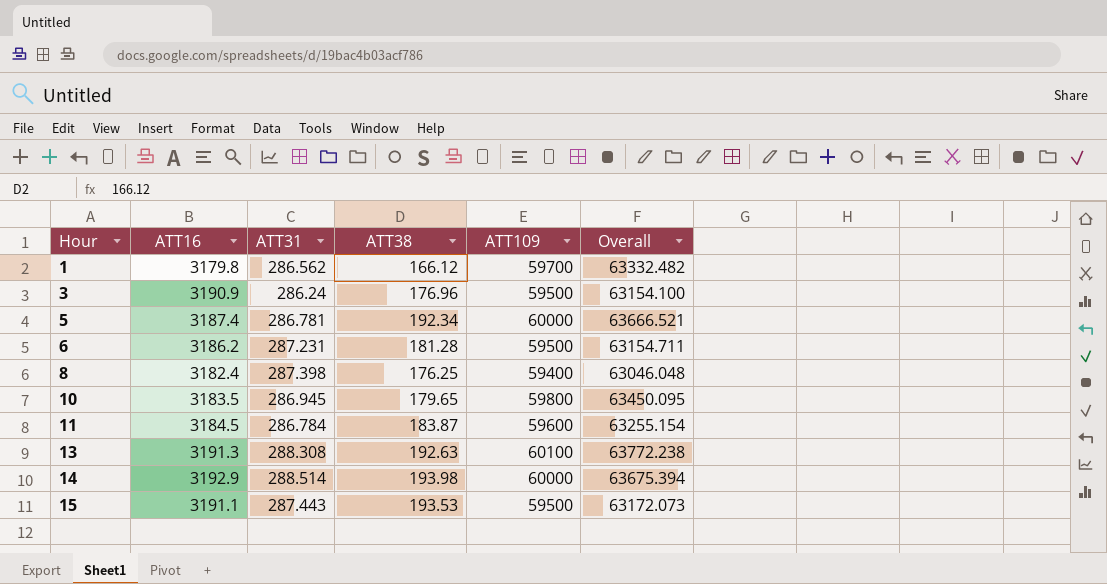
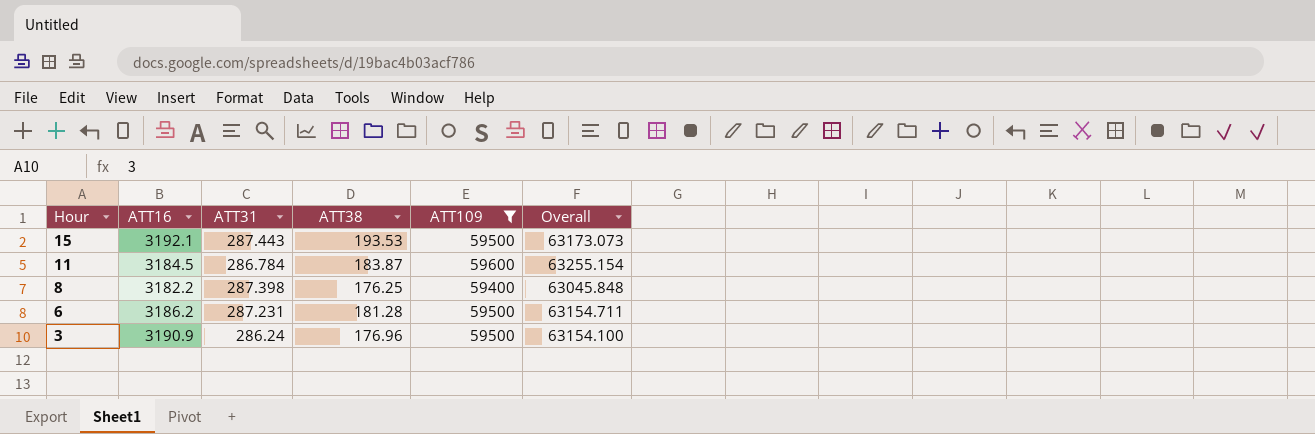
filter: none -> ATT109 <= 59600
row order: Hour ascending -> Hour descending
15 | ATT16: 3191.1 -> 3192.1
15 | Overall: 63172.073 -> 63173.073
8 | ATT16: 3182.4 -> 3182.2
8 | Overall: 63046.048 -> 63045.848

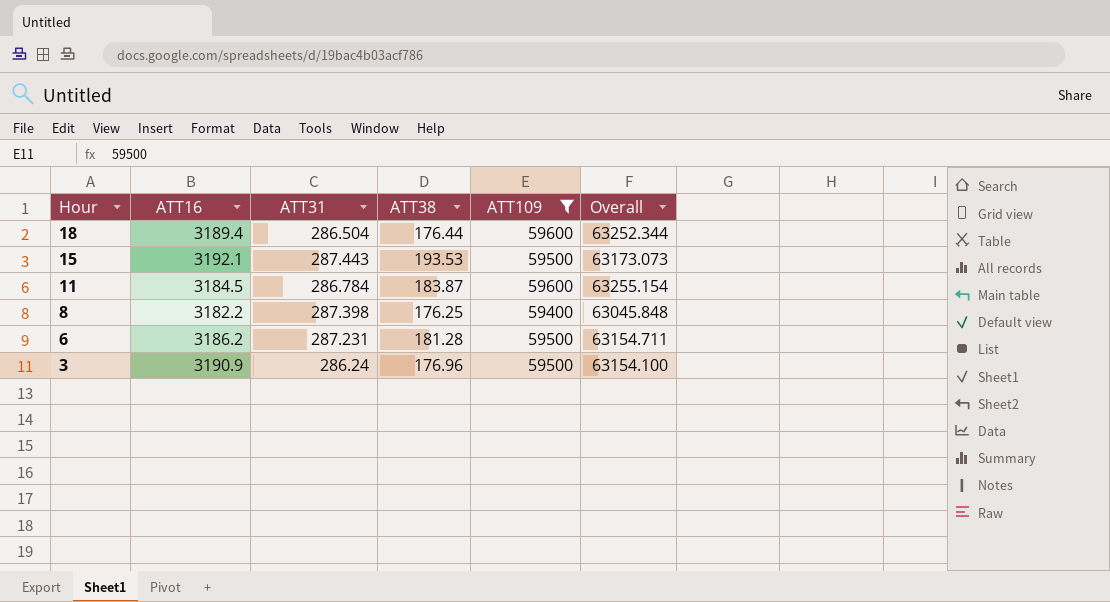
row 18: none -> 3189.4 | 286.504 | 176.44 | 59600 | 63252.344

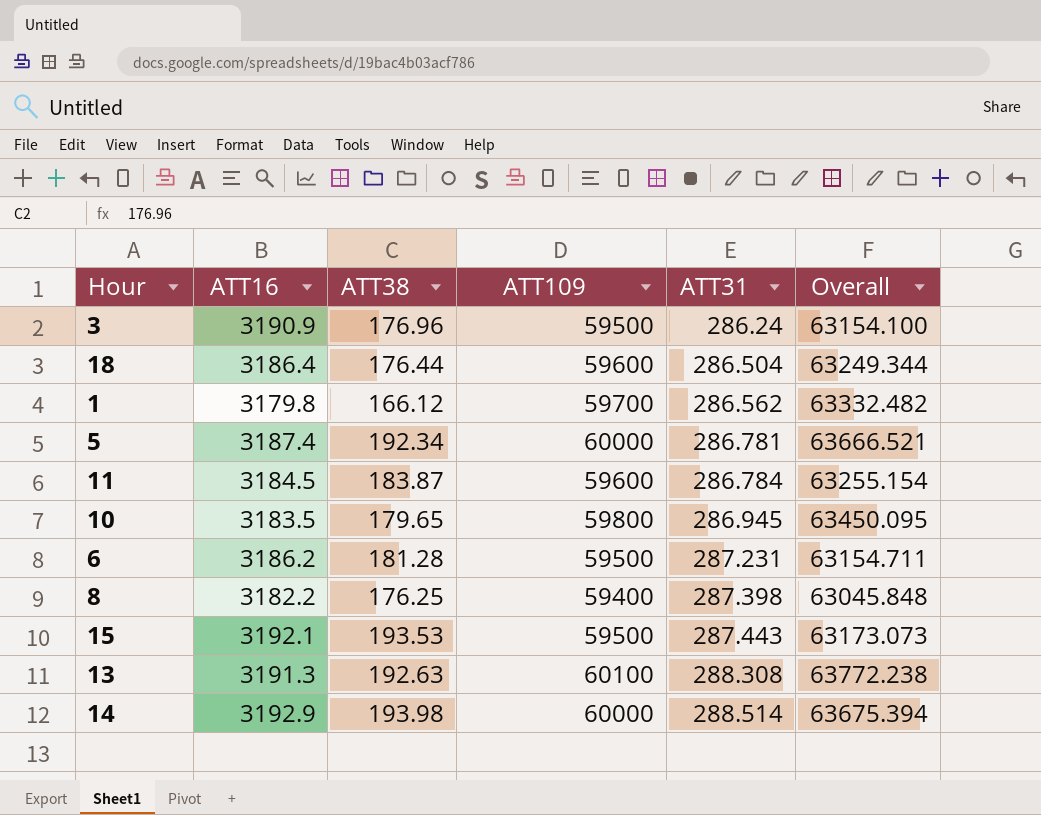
filter: ATT109 <= 59600 -> none
row order: Hour descending -> ATT31 ascending
column ATT31 | position: 3 -> 5
18 | ATT16: 3189.4 -> 3186.4
18 | Overall: 63252.344 -> 63249.344

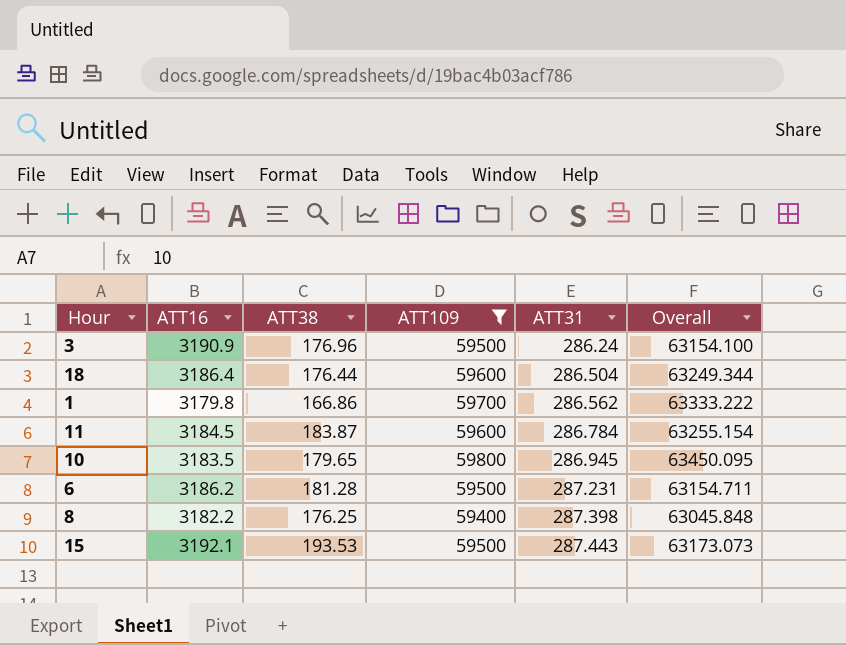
filter: none -> ATT109 <= 59800
1 | ATT38: 166.12 -> 166.86
1 | Overall: 63332.482 -> 63333.222

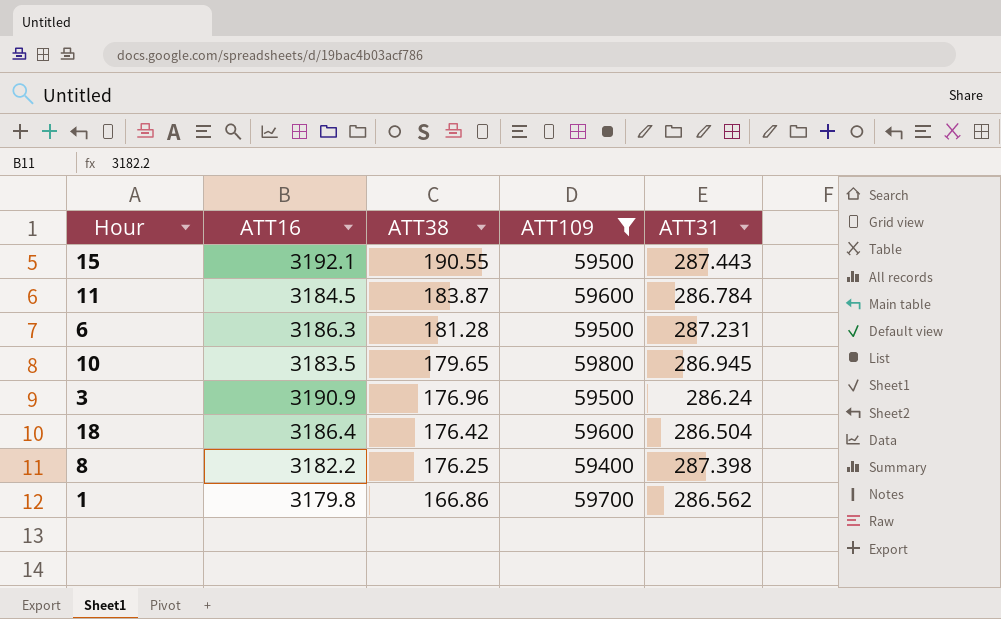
row order: ATT31 ascending -> ATT38 descending
column Overall | formula: [ATT16] + [ATT38] + [ATT109] + [ATT31] -> none
15 | ATT38: 193.53 -> 190.55
6 | ATT16: 3186.2 -> 3186.3
18 | ATT38: 176.44 -> 176.42

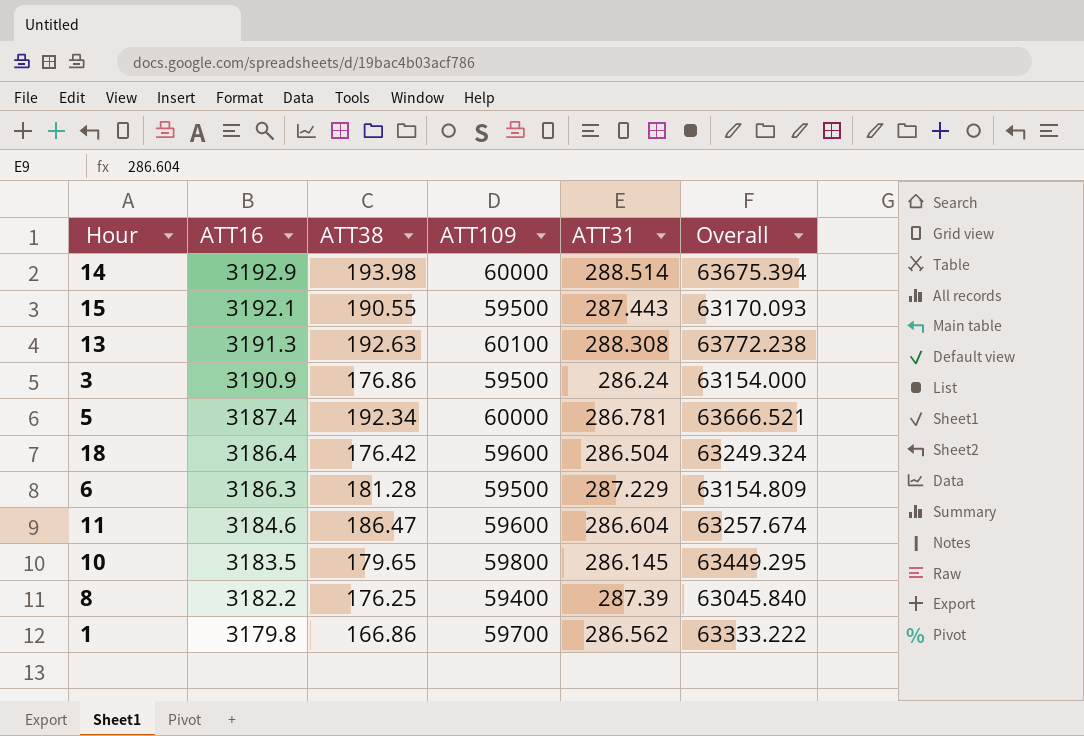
filter: ATT109 <= 59800 -> none
row order: ATT38 descending -> ATT16 descending
column Overall | formula: none -> [ATT16] + [ATT38] + [ATT109] + [ATT31]
3 | ATT38: 176.96 -> 176.86
6 | ATT31: 287.231 -> 287.229
11 | ATT16: 3184.5 -> 3184.6
11 | ATT38: 183.87 -> 186.47
11 | ATT31: 286.784 -> 286.604
10 | ATT31: 286.945 -> 286.145
8 | ATT31: 287.398 -> 287.39

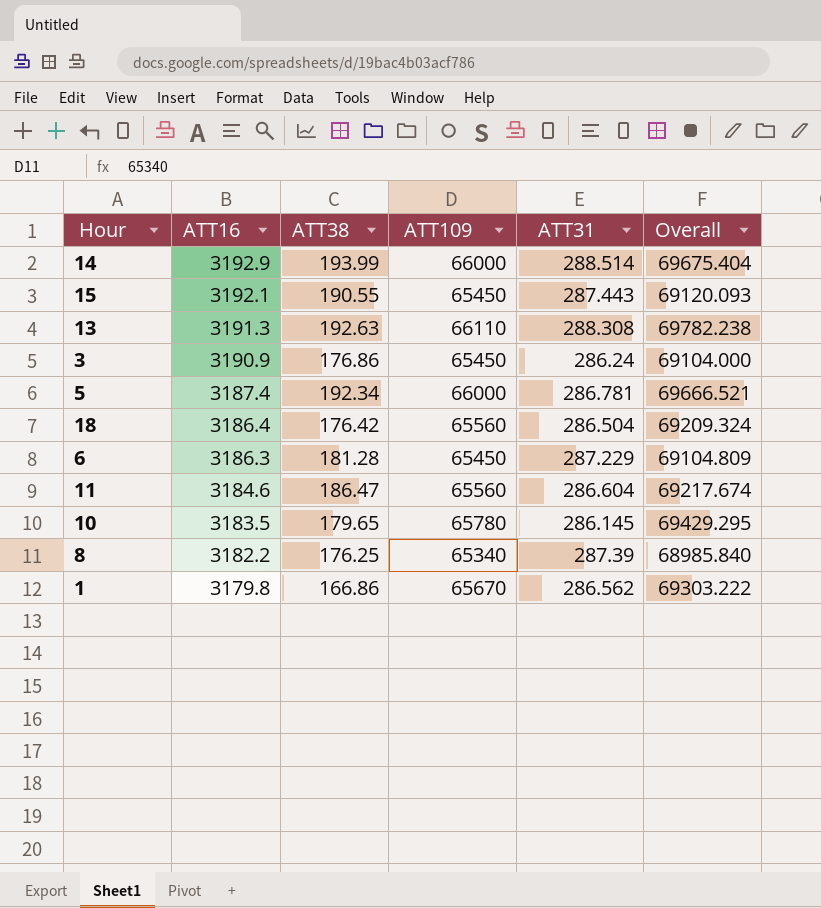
14 | ATT38: 193.98 -> 193.99
14 | ATT109: 60000 -> 66000
14 | Overall: 63675.394 -> 69675.404
15 | ATT109: 59500 -> 65450
15 | Overall: 63170.093 -> 69120.093
13 | ATT109: 60100 -> 66110
13 | Overall: 63772.238 -> 69782.238
3 | ATT109: 59500 -> 65450
3 | Overall: 63154.000 -> 69104.000
5 | ATT109: 60000 -> 66000
5 | Overall: 63666.521 -> 69666.521
18 | ATT109: 59600 -> 65560
18 | Overall: 63249.324 -> 69209.324
6 | ATT109: 59500 -> 65450
6 | Overall: 63154.809 -> 69104.809
11 | ATT109: 59600 -> 65560
11 | Overall: 63257.674 -> 69217.674
10 | ATT109: 59800 -> 65780
10 | Overall: 63449.295 -> 69429.295
8 | ATT109: 59400 -> 65340
8 | Overall: 63045.840 -> 68985.840
1 | ATT109: 59700 -> 65670
1 | Overall: 63333.222 -> 69303.222

